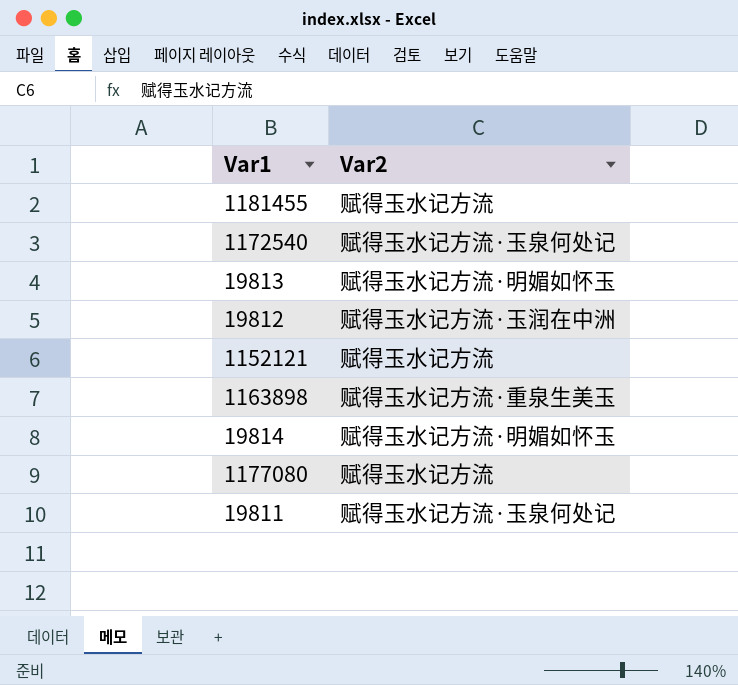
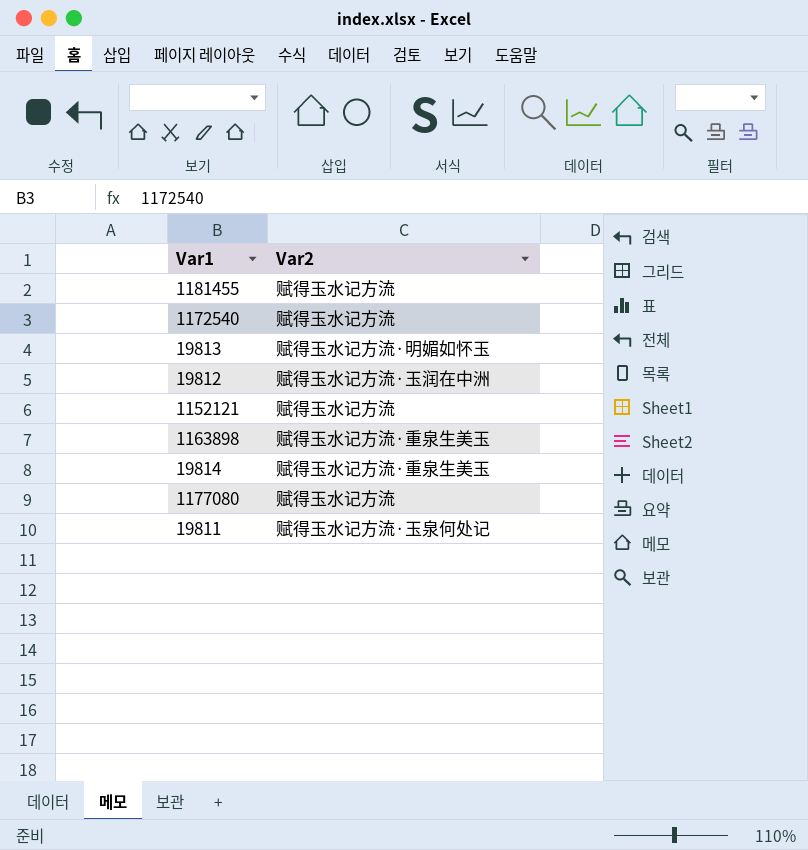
1172540 | Var2: 赋得玉水记方流·玉泉何处记 -> 赋得玉水记方流
19814 | Var2: 赋得玉水记方流·明媚如怀玉 -> 赋得玉水记方流·重泉生美玉

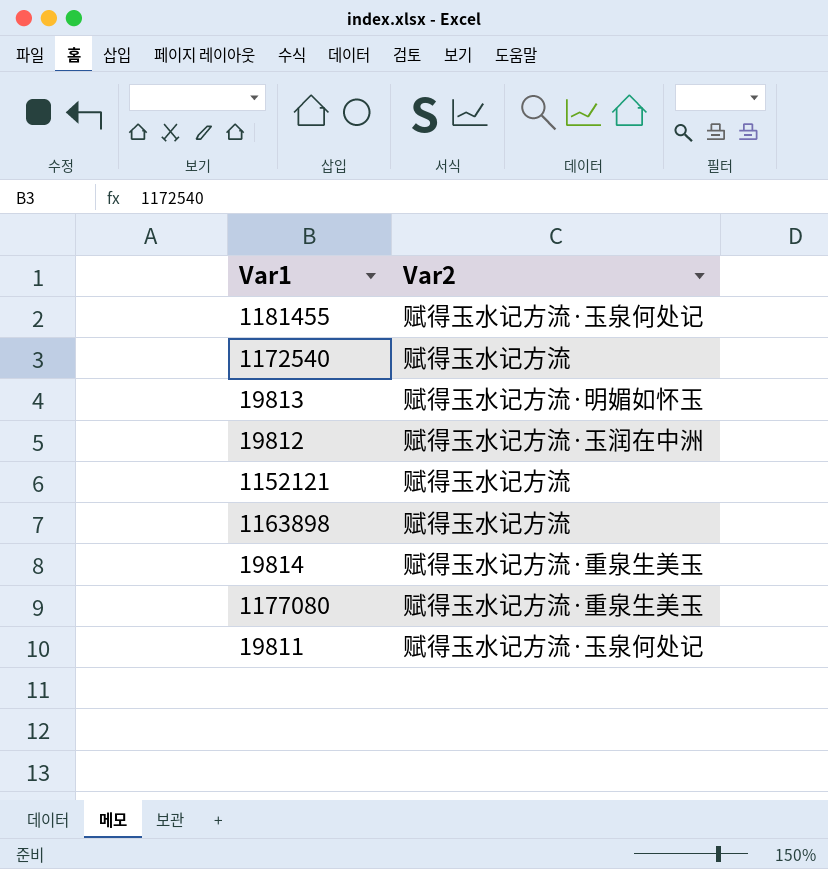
1181455 | Var2: 赋得玉水记方流 -> 赋得玉水记方流·玉泉何处记
1163898 | Var2: 赋得玉水记方流·重泉生美玉 -> 赋得玉水记方流
1177080 | Var2: 赋得玉水记方流 -> 赋得玉水记方流·重泉生美玉

